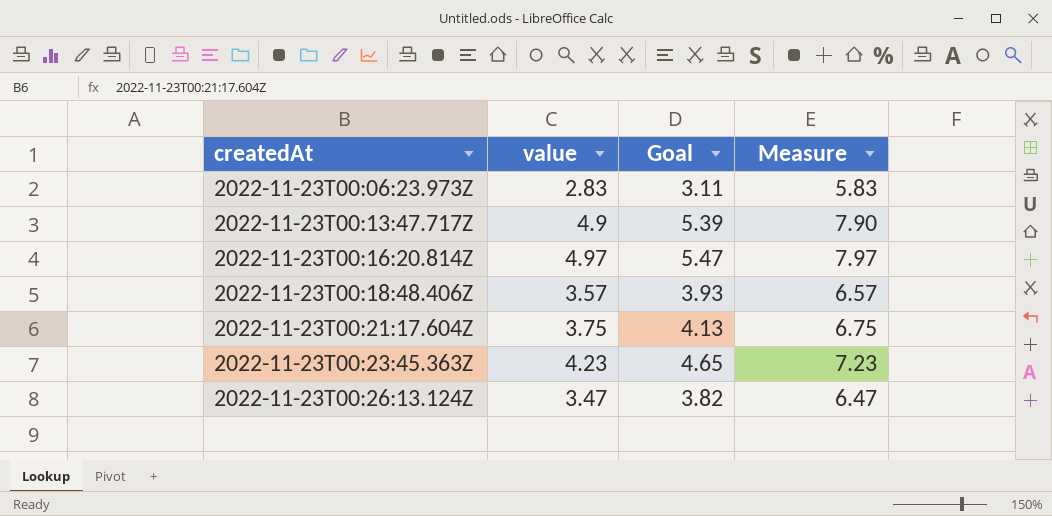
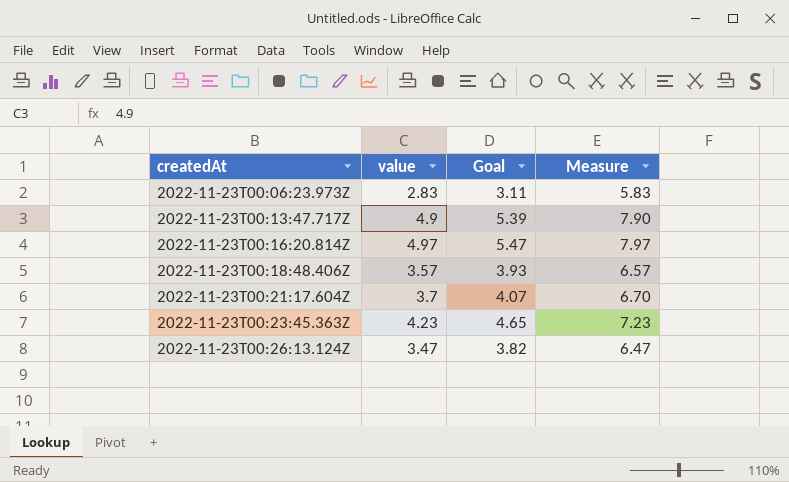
2022-11-23T00:21:17.604Z | value: 3.75 -> 3.7
2022-11-23T00:21:17.604Z | Goal: 4.13 -> 4.07
2022-11-23T00:21:17.604Z | Measure: 6.75 -> 6.70

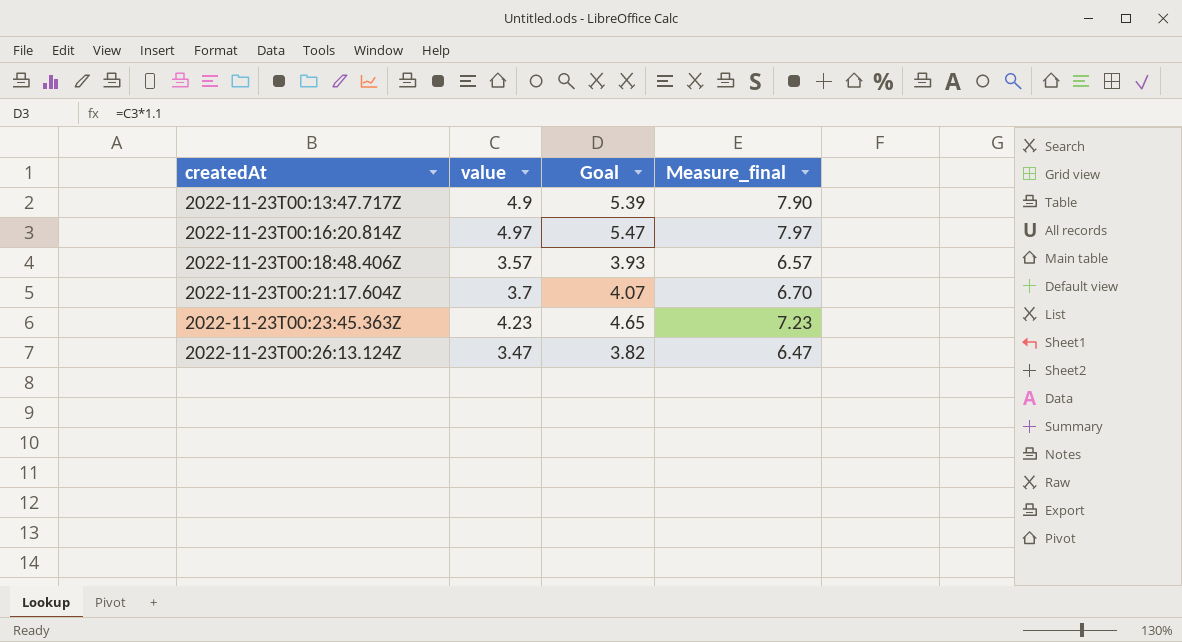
column name: Measure -> Measure_final
row 2022-11-23T00:06:23.973Z: 2.83 | 3.11 | 5.83 -> none

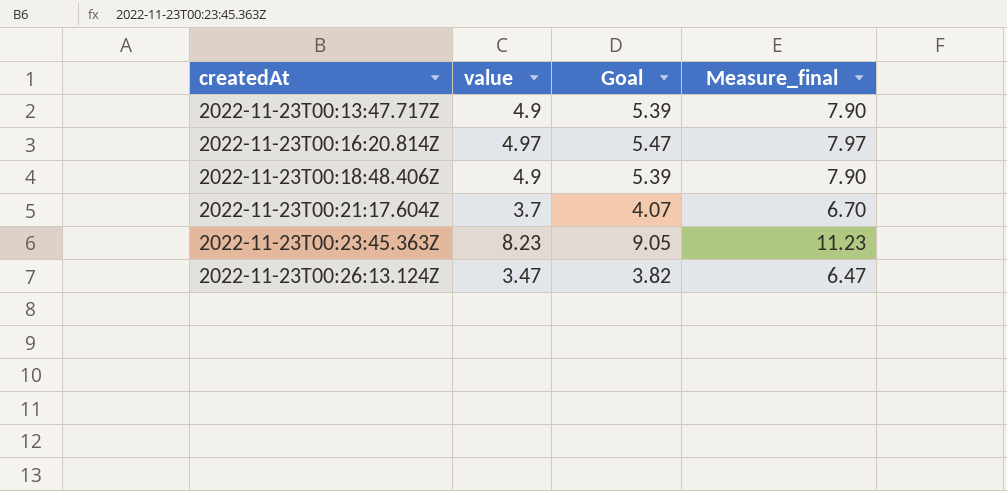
2022-11-23T00:18:48.406Z | value: 3.57 -> 4.9
2022-11-23T00:18:48.406Z | Goal: 3.93 -> 5.39
2022-11-23T00:18:48.406Z | Measure_final: 6.57 -> 7.90
2022-11-23T00:23:45.363Z | value: 4.23 -> 8.23
2022-11-23T00:23:45.363Z | Goal: 4.65 -> 9.05
2022-11-23T00:23:45.363Z | Measure_final: 7.23 -> 11.23

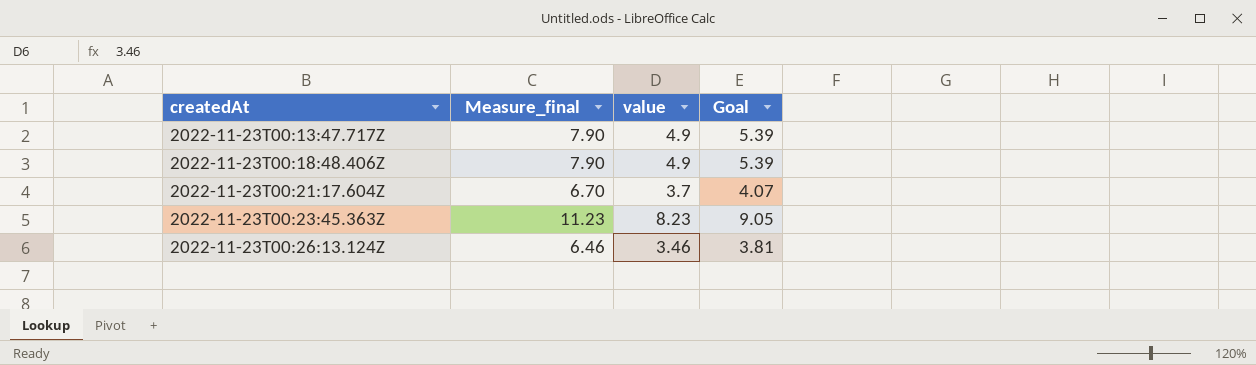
column Measure_final | position: 4 -> 2
row 2022-11-23T00:16:20.814Z: 4.97 | 5.47 | 7.97 -> none
2022-11-23T00:26:13.124Z | Measure_final: 6.47 -> 6.46
2022-11-23T00:26:13.124Z | value: 3.47 -> 3.46
2022-11-23T00:26:13.124Z | Goal: 3.82 -> 3.81

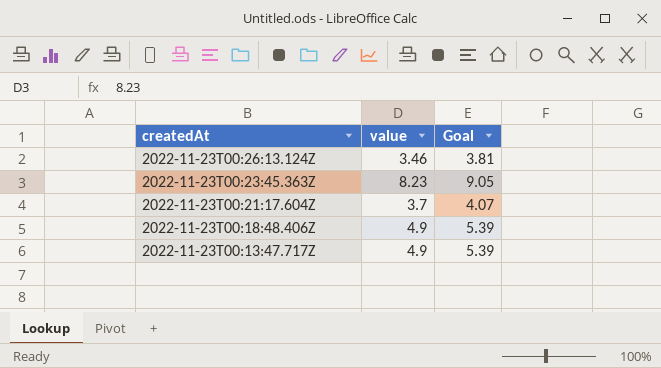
row order: createdAt ascending -> createdAt descending
column Measure_final | formula: [value] + 3 -> none

